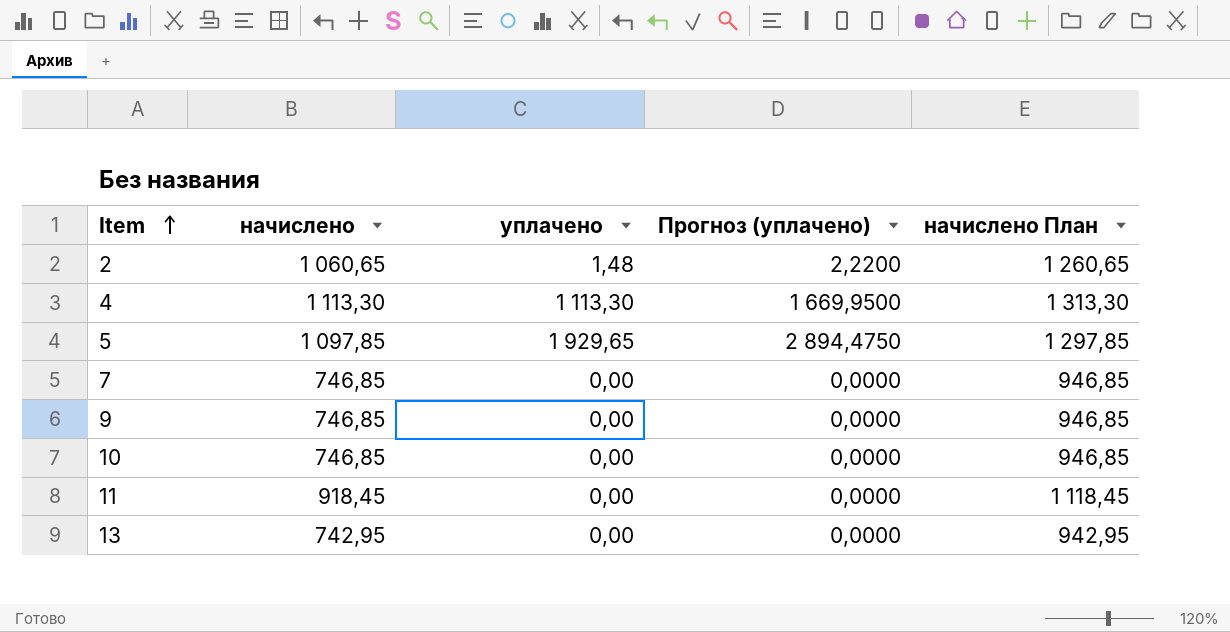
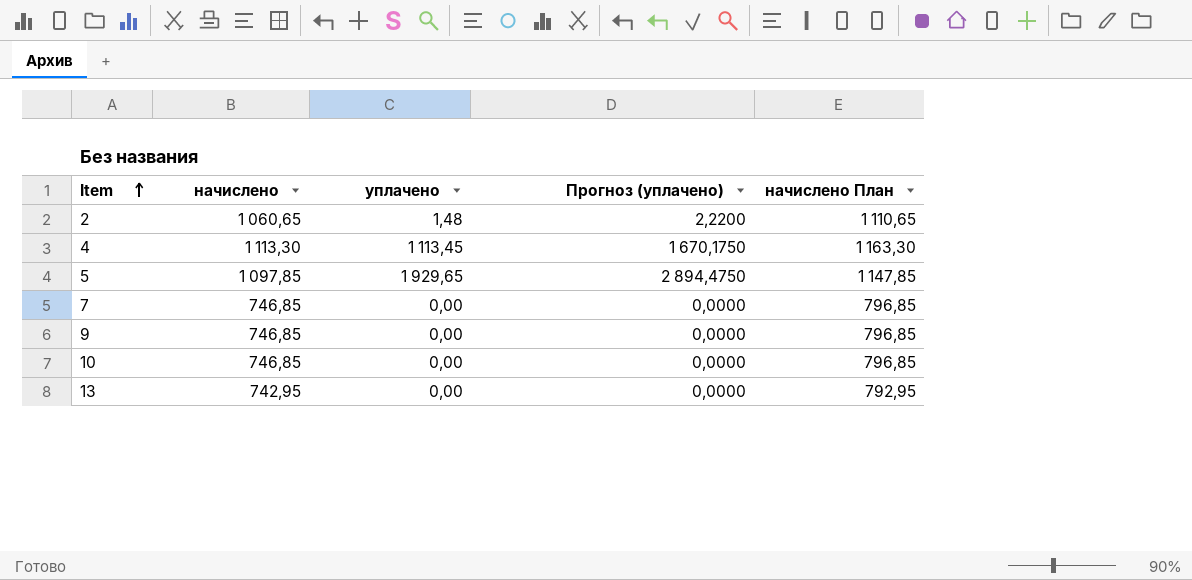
column начислено План | formula: [начислено] + 200 -> [начислено] + 50
row 11: 918,45 | 0,00 | 0,0000 | 1 118,45 -> none
4 | уплачено: 1 113,30 -> 1 113,45
4 | Прогноз (уплачено): 1 669,9500 -> 1 670,1750

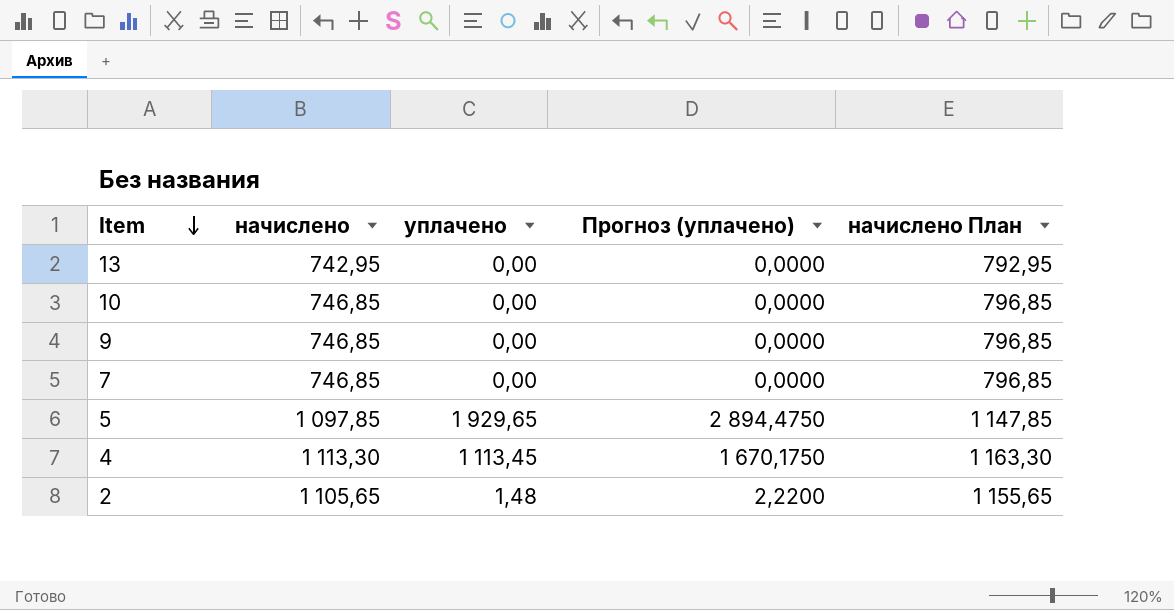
row order: Item ascending -> Item descending
2 | начислено: 1 060,65 -> 1 105,65
2 | начислено План: 1 110,65 -> 1 155,65

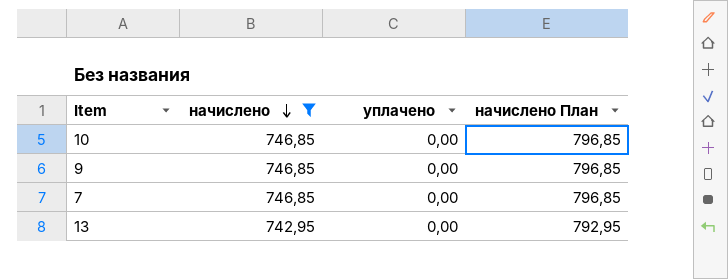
filter: none -> начислено <= 746,85
row order: Item descending -> начислено descending
column Прогноз (уплачено) | formula: [уплачено] * 1,5 -> none

